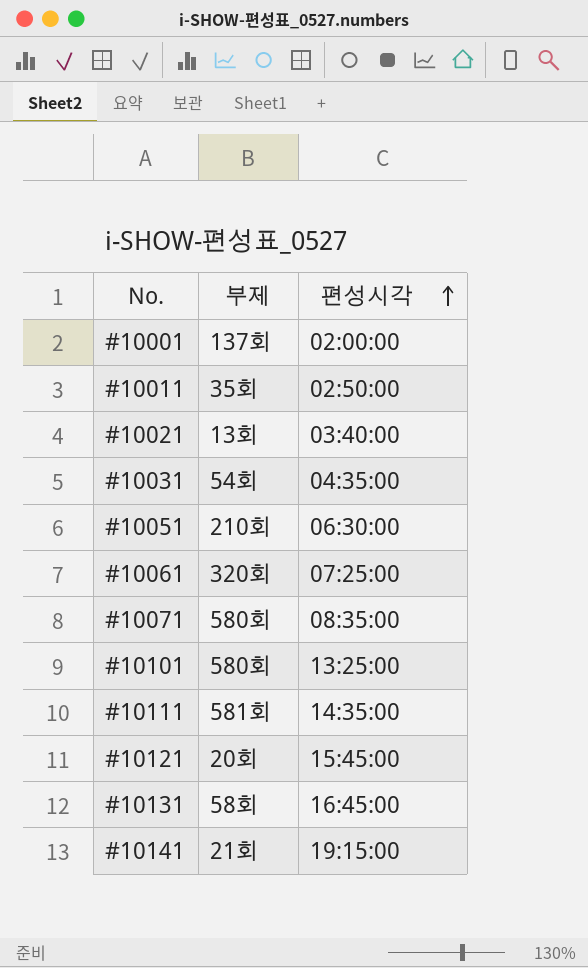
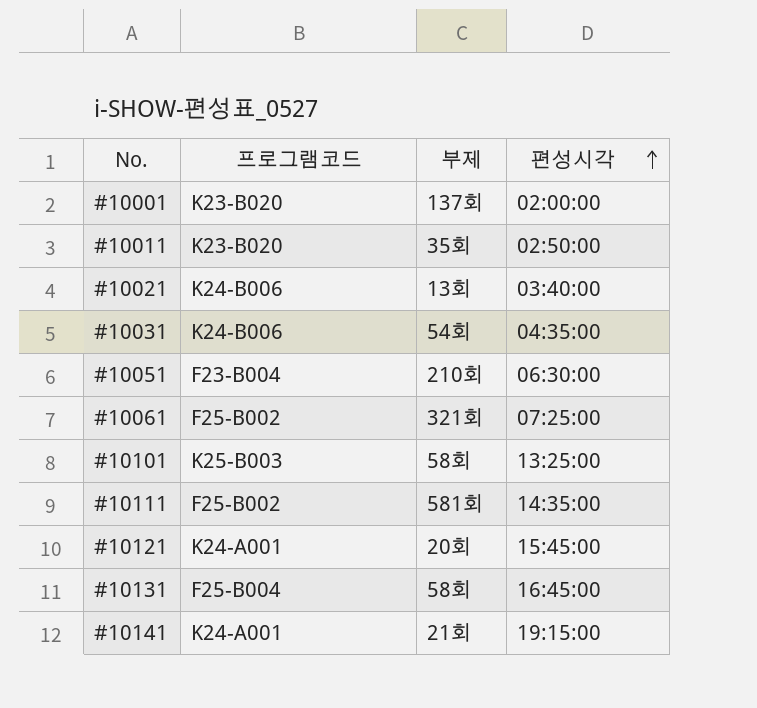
column 프로그램코드 | position: none -> 2
row #10071: 580회 | 08:35:00 -> none
#10061 | 부제: 320회 -> 321회
#10101 | 부제: 580회 -> 58회

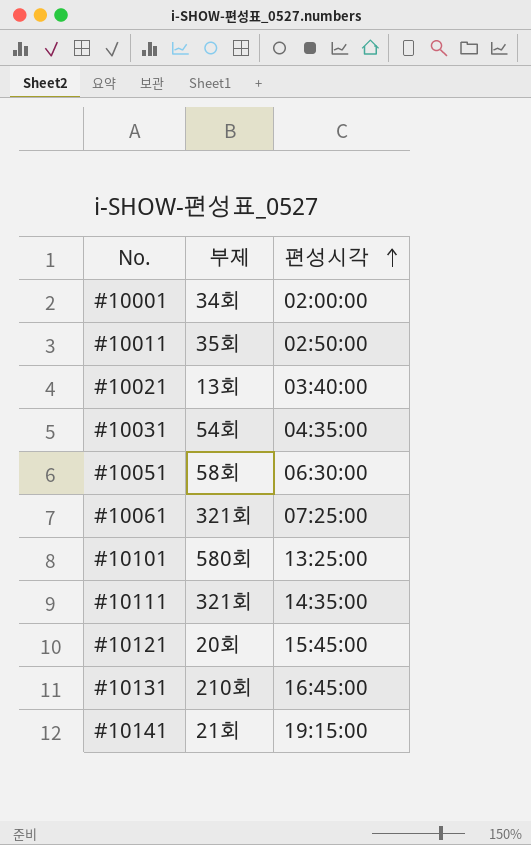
column 프로그램코드 | position: 2 -> none
#10001 | 부제: 137회 -> 34회
#10051 | 부제: 210회 -> 58회
#10101 | 부제: 58회 -> 580회
#10111 | 부제: 581회 -> 321회
#10131 | 부제: 58회 -> 210회

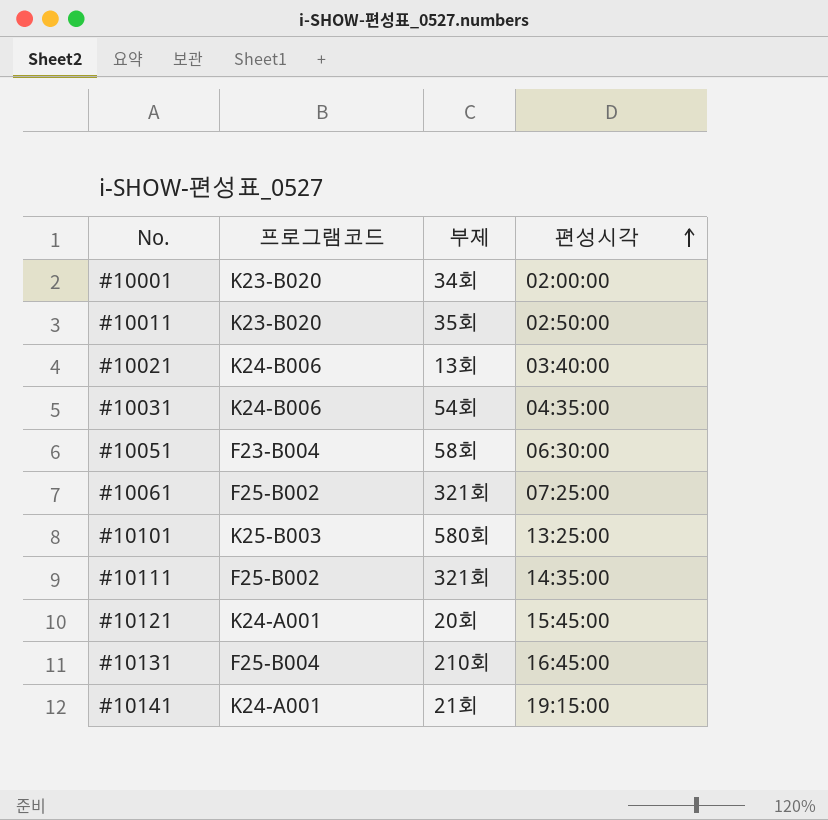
column 프로그램코드 | position: none -> 2

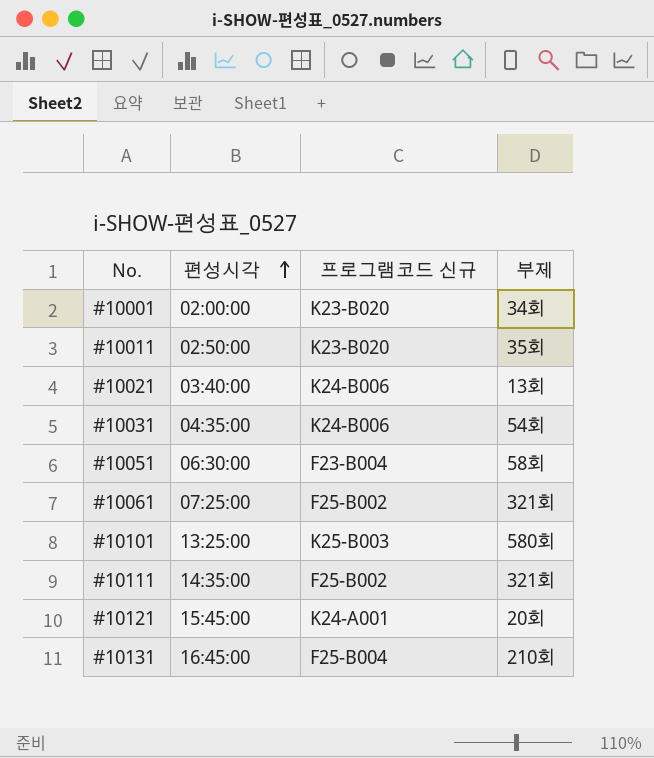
column 편성시각 | position: 4 -> 2
column name: 프로그램코드 -> 프로그램코드 신규
row #10141: K24-A001 | 21회 | 19:15:00 -> none

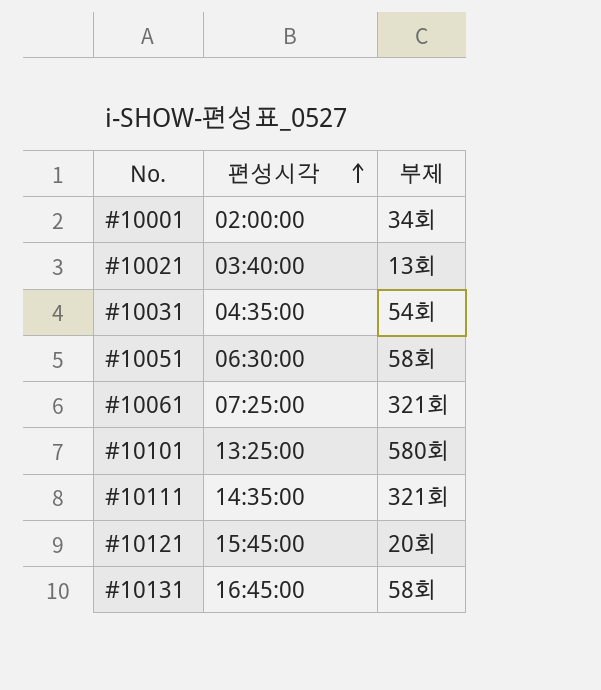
column 프로그램코드 신규 | position: 3 -> none
row #10011: 02:50:00 | K23-B020 | 35회 -> none
#10131 | 부제: 210회 -> 58회

